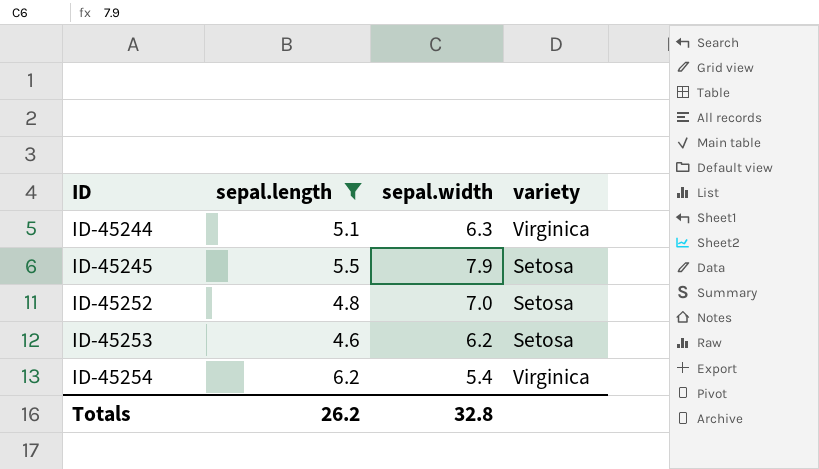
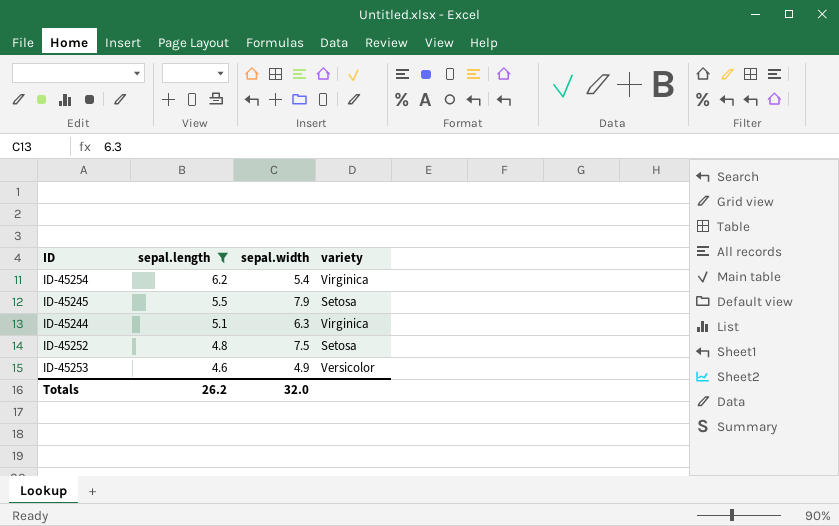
row order: ID ascending -> sepal.length descending
ID-45252 | sepal.width: 7.0 -> 7.5
ID-45253 | sepal.width: 6.2 -> 4.9
ID-45253 | variety: Setosa -> Versicolor
Totals | sepal.width: 32.8 -> 32.0

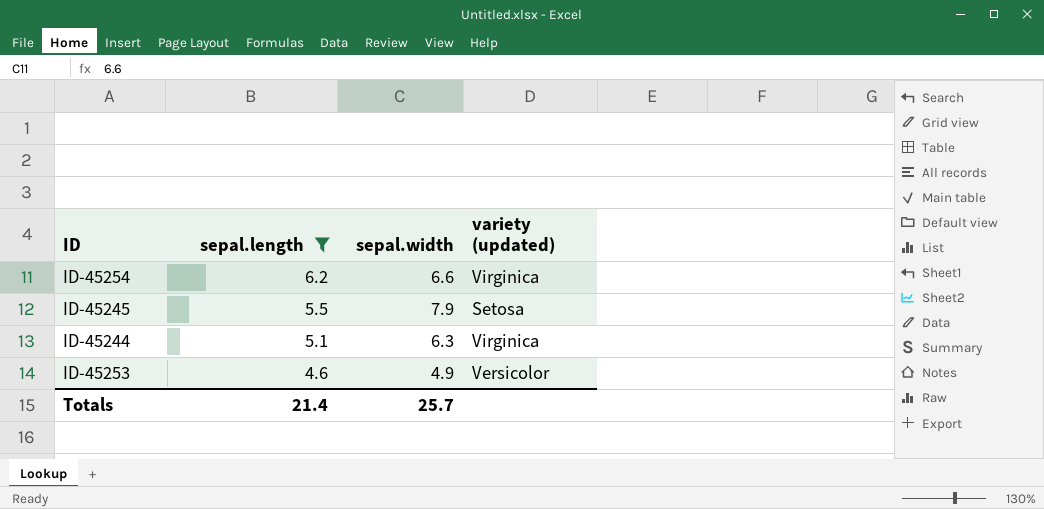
column name: variety -> variety (updated)
row ID-45252: 4.8 | 7.5 | Setosa -> none
ID-45254 | sepal.width: 5.4 -> 6.6
Totals | sepal.length: 26.2 -> 21.4
Totals | sepal.width: 32.0 -> 25.7

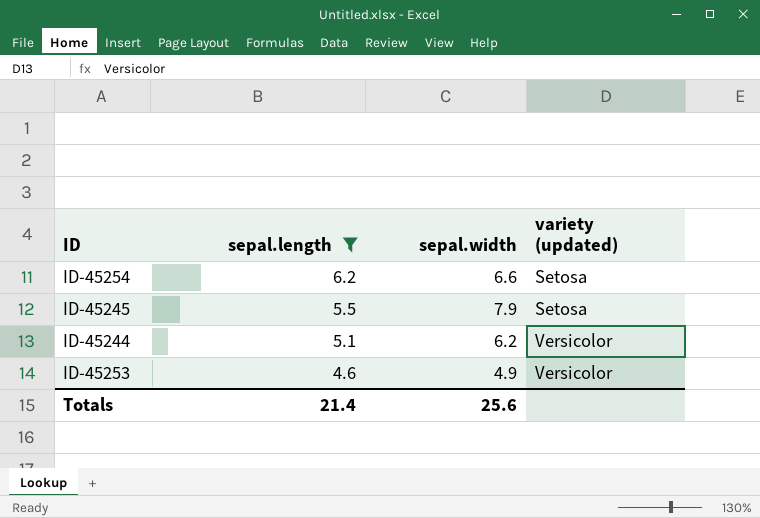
ID-45254 | variety (updated): Virginica -> Setosa
ID-45244 | sepal.width: 6.3 -> 6.2
ID-45244 | variety (updated): Virginica -> Versicolor
Totals | sepal.width: 25.7 -> 25.6

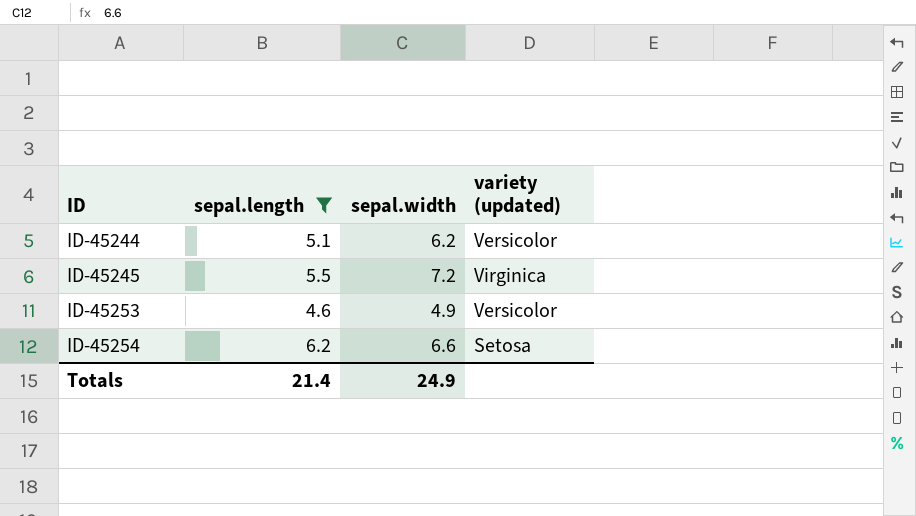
row order: sepal.length descending -> ID ascending
ID-45245 | sepal.width: 7.9 -> 7.2
ID-45245 | variety (updated): Setosa -> Virginica
Totals | sepal.width: 25.6 -> 24.9

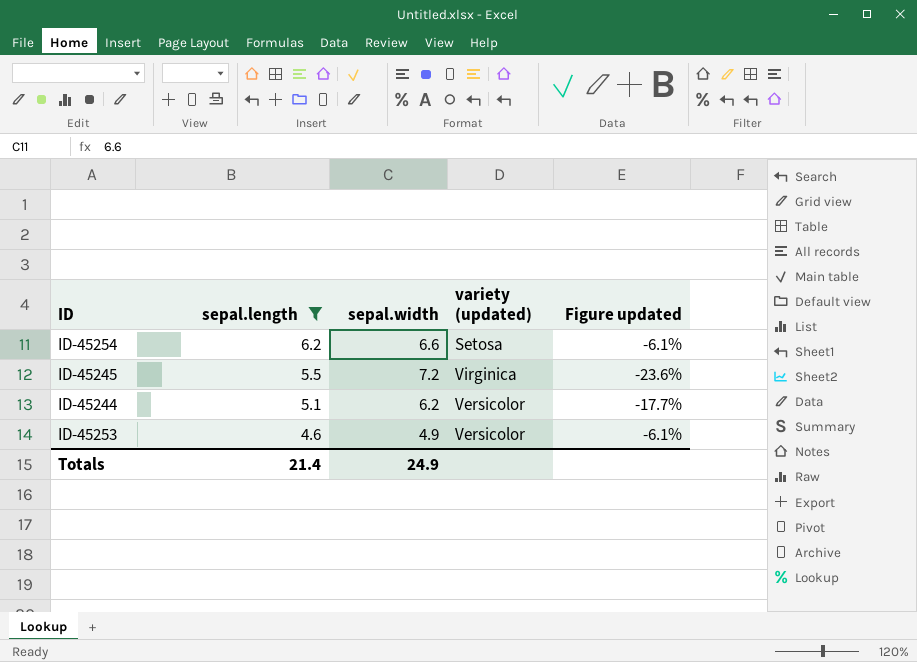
row order: ID ascending -> sepal.length descending
column Figure updated | formula: none -> ([sepal.length] - [sepal.width]) / [sepal.width]

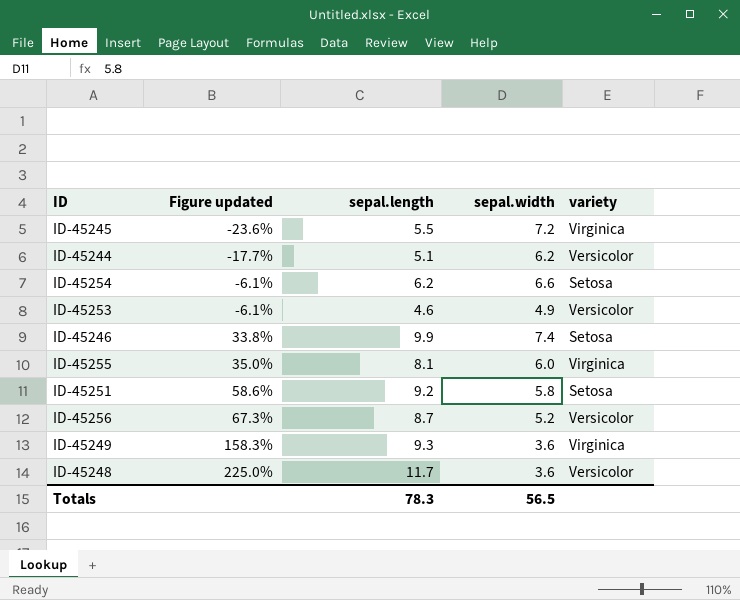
filter: sepal.length <= 6.2 -> none
row order: sepal.length descending -> Figure updated ascending
column Figure updated | position: 5 -> 2
column name: variety (updated) -> variety
Totals | sepal.length: 21.4 -> 78.3
Totals | sepal.width: 24.9 -> 56.5

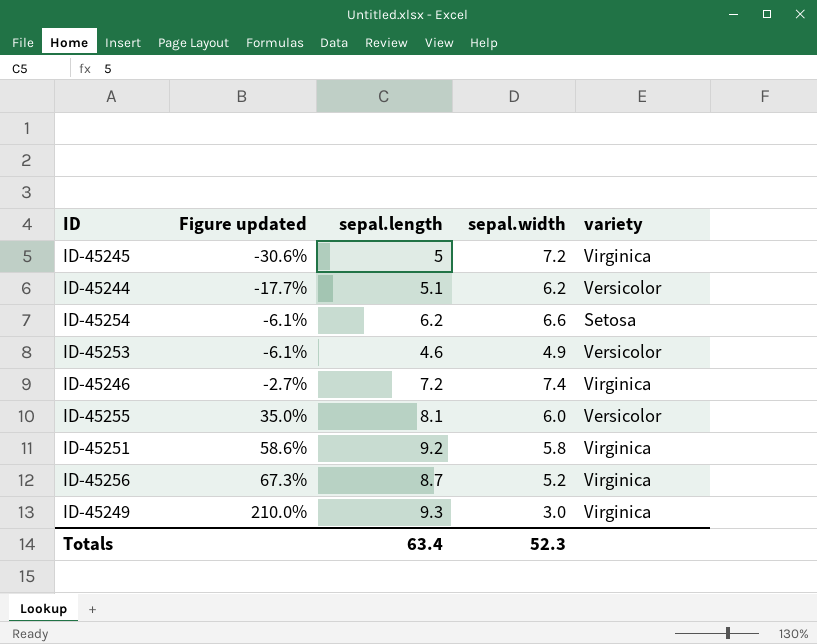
row ID-45248: 225.0% | 11.7 | 3.6 | Versicolor -> none
ID-45245 | Figure updated: -23.6% -> -30.6%
ID-45245 | sepal.length: 5.5 -> 5
ID-45246 | Figure updated: 33.8% -> -2.7%
ID-45246 | sepal.length: 9.9 -> 7.2
ID-45246 | variety: Setosa -> Virginica
ID-45255 | variety: Virginica -> Versicolor
ID-45251 | variety: Setosa -> Virginica
ID-45256 | variety: Versicolor -> Virginica
ID-45249 | Figure updated: 158.3% -> 210.0%
ID-45249 | sepal.width: 3.6 -> 3.0
Totals | sepal.length: 78.3 -> 63.4
Totals | sepal.width: 56.5 -> 52.3

